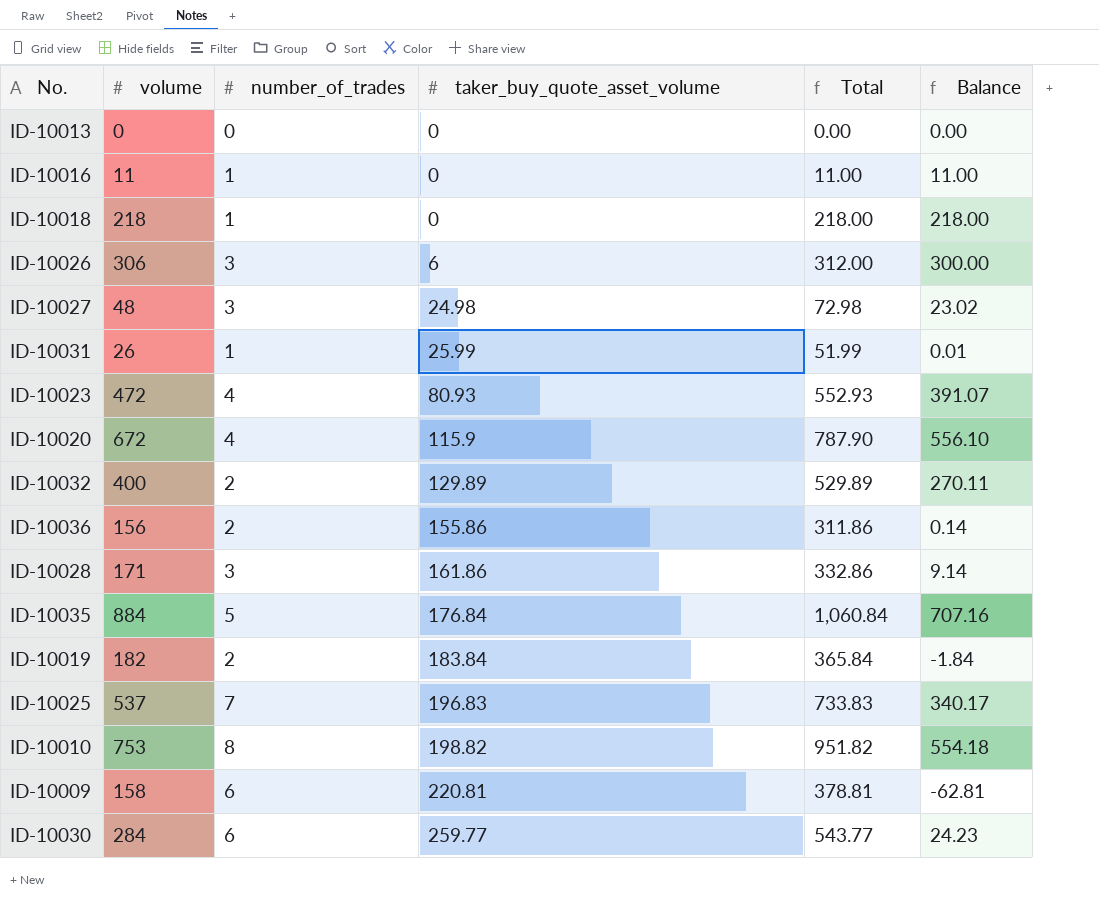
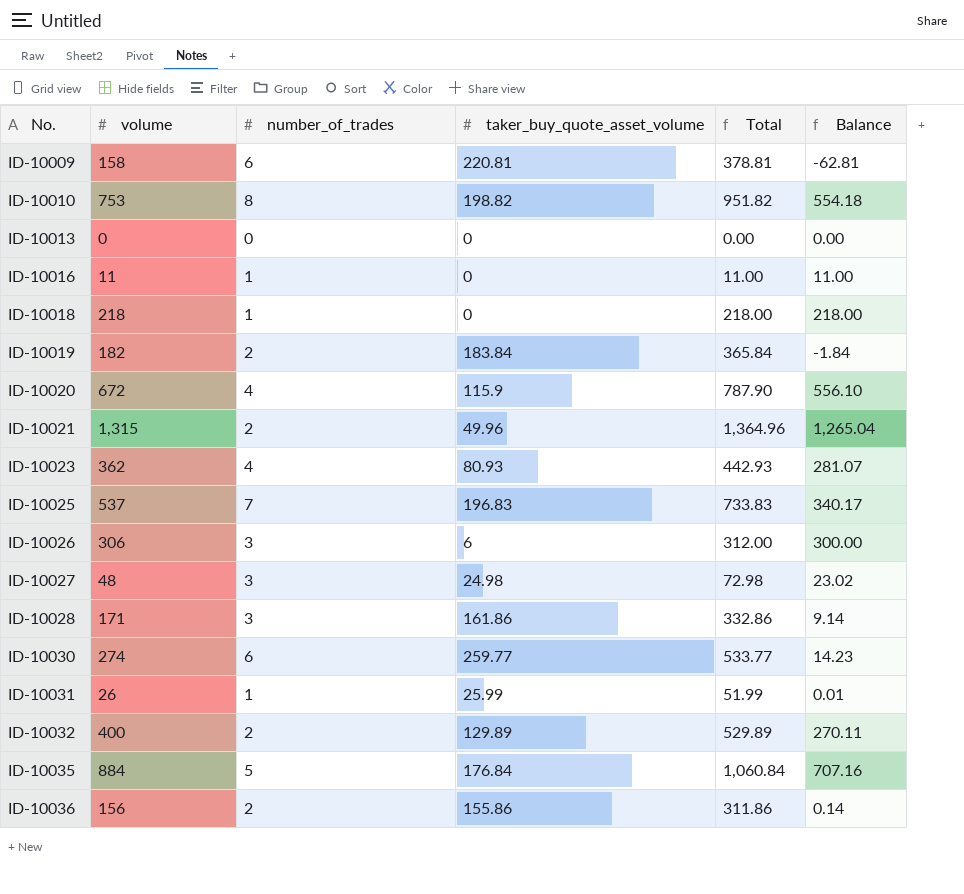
row order: taker_buy_quote_asset_volume ascending -> No. ascending
row ID-10021: none -> 1,315 | 2 | 49.96 | 1,364.96 | 1,265.04
ID-10023 | volume: 472 -> 362
ID-10023 | Total: 552.93 -> 442.93
ID-10023 | Balance: 391.07 -> 281.07
ID-10030 | volume: 284 -> 274
ID-10030 | Total: 543.77 -> 533.77
ID-10030 | Balance: 24.23 -> 14.23

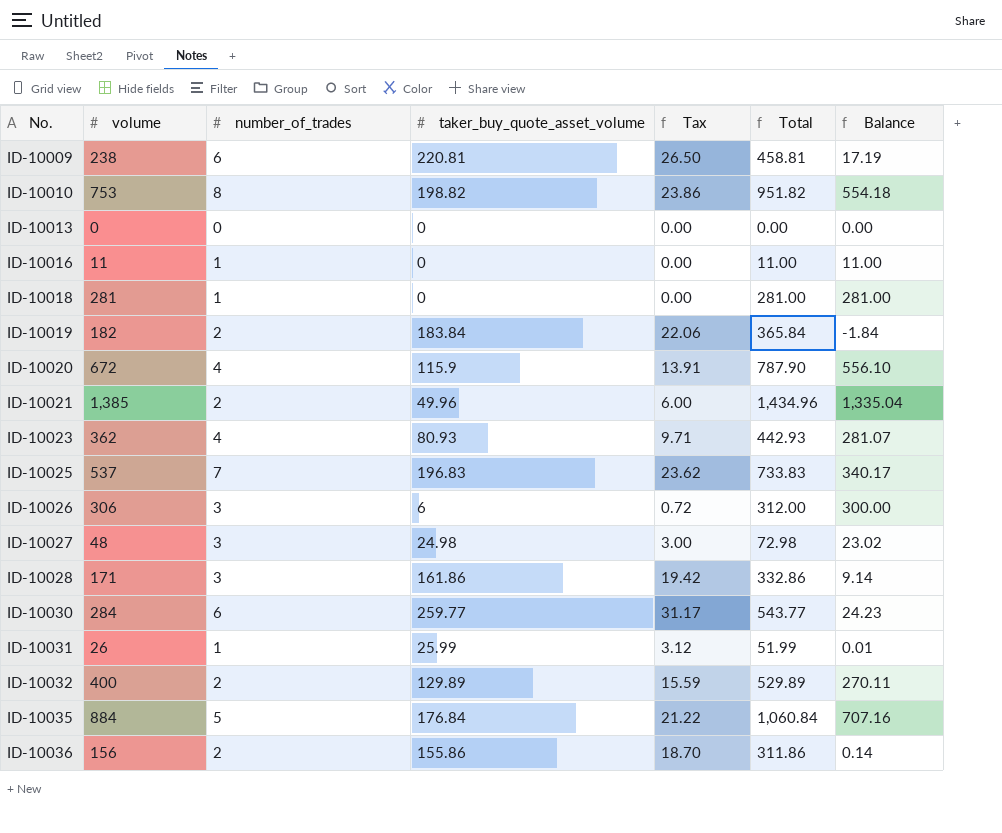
column Tax | formula: none -> [taker_buy_quote_asset_volume] * 0.12
ID-10009 | volume: 158 -> 238
ID-10009 | Total: 378.81 -> 458.81
ID-10009 | Balance: -62.81 -> 17.19
ID-10018 | volume: 218 -> 281
ID-10018 | Total: 218.00 -> 281.00
ID-10018 | Balance: 218.00 -> 281.00
ID-10021 | volume: 1,315 -> 1,385
ID-10021 | Total: 1,364.96 -> 1,434.96
ID-10021 | Balance: 1,265.04 -> 1,335.04
ID-10030 | volume: 274 -> 284
ID-10030 | Total: 533.77 -> 543.77
ID-10030 | Balance: 14.23 -> 24.23

